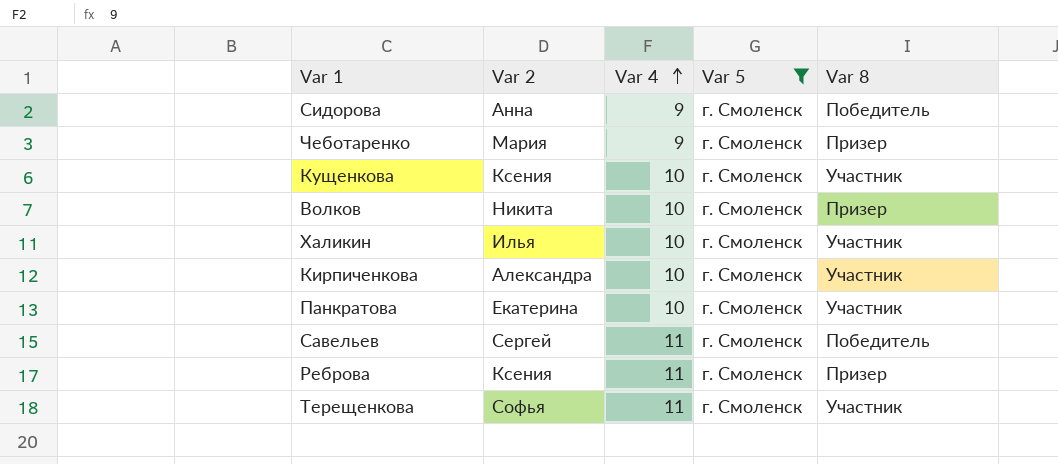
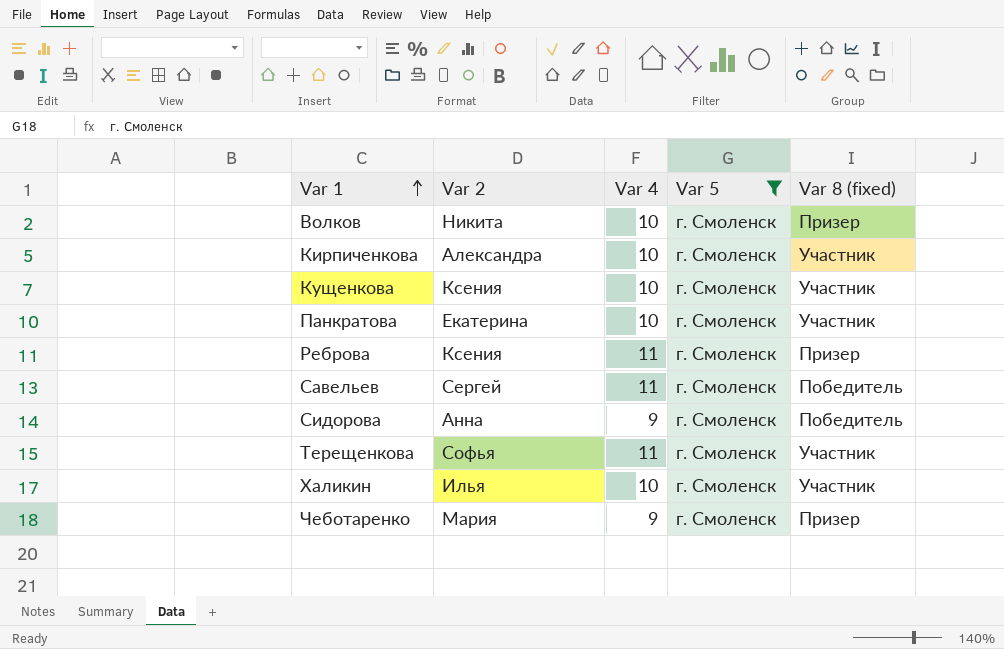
row order: Var 4 ascending -> Var 1 ascending
column name: Var 8 -> Var 8 (fixed)

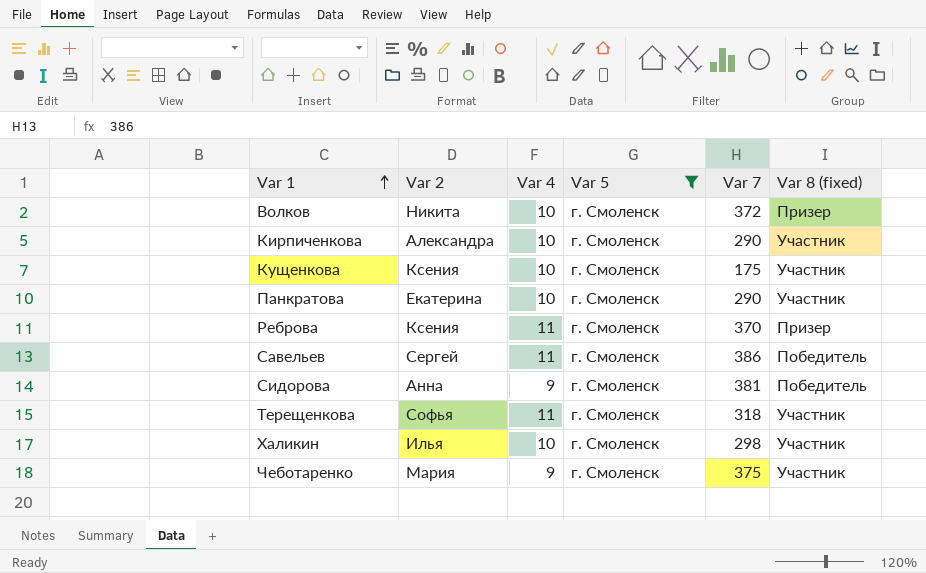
column Var 7 | position: none -> 5
Чеботаренко | Var 8 (fixed): Призер -> Участник

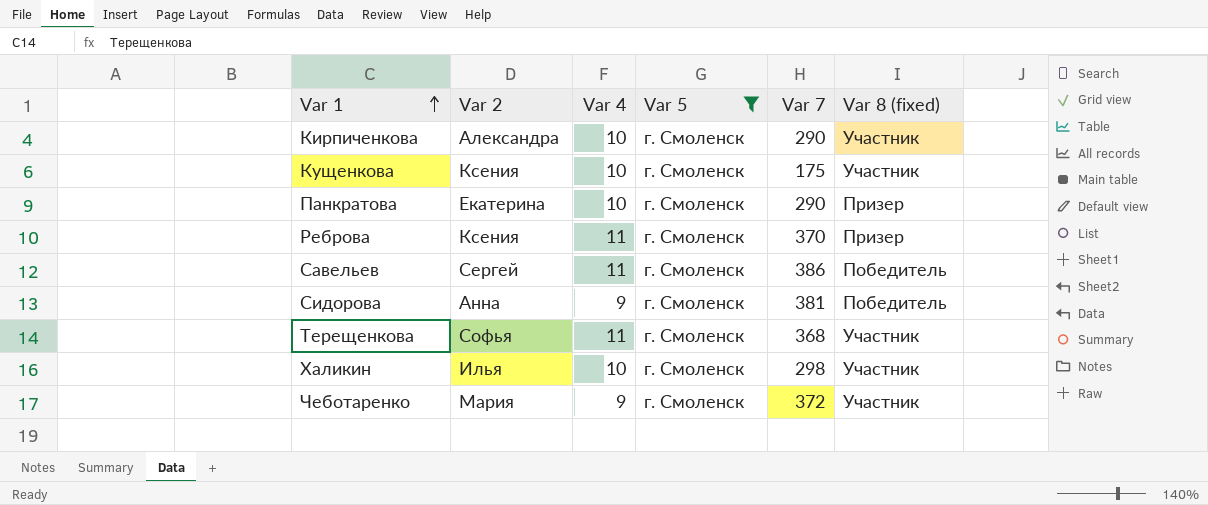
row Волков: Никита | 10 | г. Смоленск | 372 | Призер -> none
Панкратова | Var 8 (fixed): Участник -> Призер
Терещенкова | Var 7: 318 -> 368
Чеботаренко | Var 7: 375 -> 372

